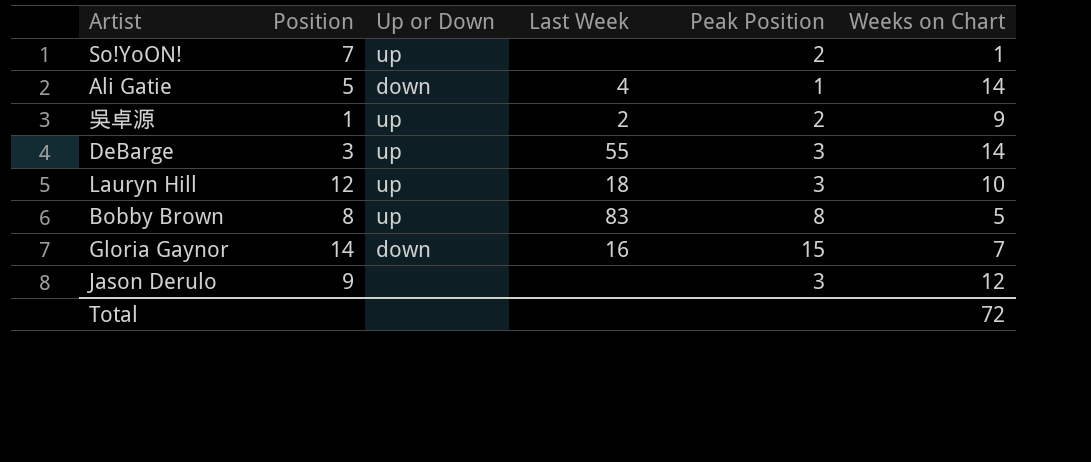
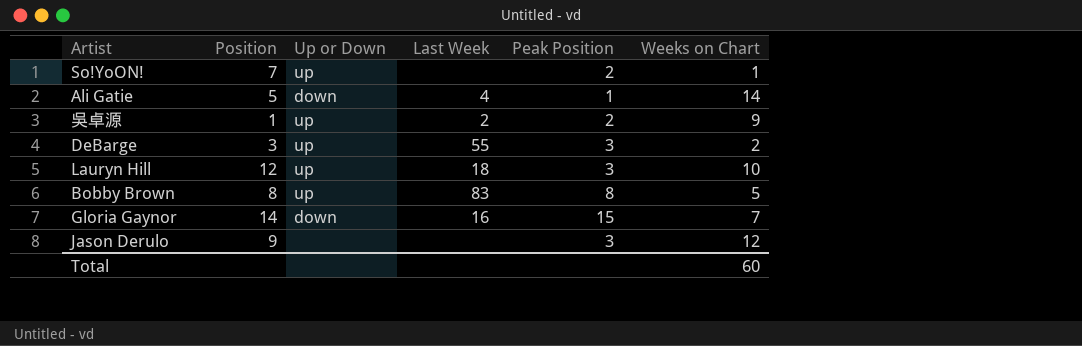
DeBarge | Weeks on Chart: 14 -> 2
Total | Weeks on Chart: 72 -> 60

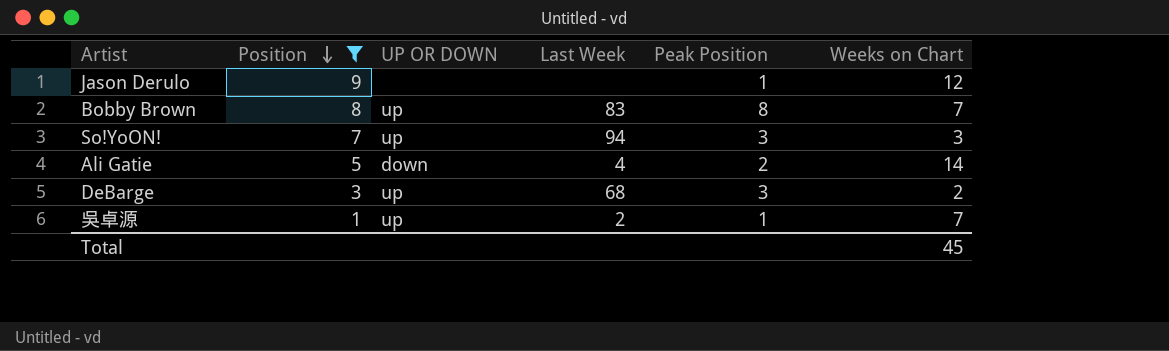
filter: none -> Position <= 9
row order: none -> Position descending
column name: Up or Down -> UP OR DOWN
Jason Derulo | Peak Position: 3 -> 1
Bobby Brown | Weeks on Chart: 5 -> 7
So!YoON! | Last Week: none -> 94
So!YoON! | Peak Position: 2 -> 3
So!YoON! | Weeks on Chart: 1 -> 3
Ali Gatie | Peak Position: 1 -> 2
DeBarge | Last Week: 55 -> 68
吳卓源 | Peak Position: 2 -> 1
吳卓源 | Weeks on Chart: 9 -> 7
Total | Weeks on Chart: 60 -> 45

